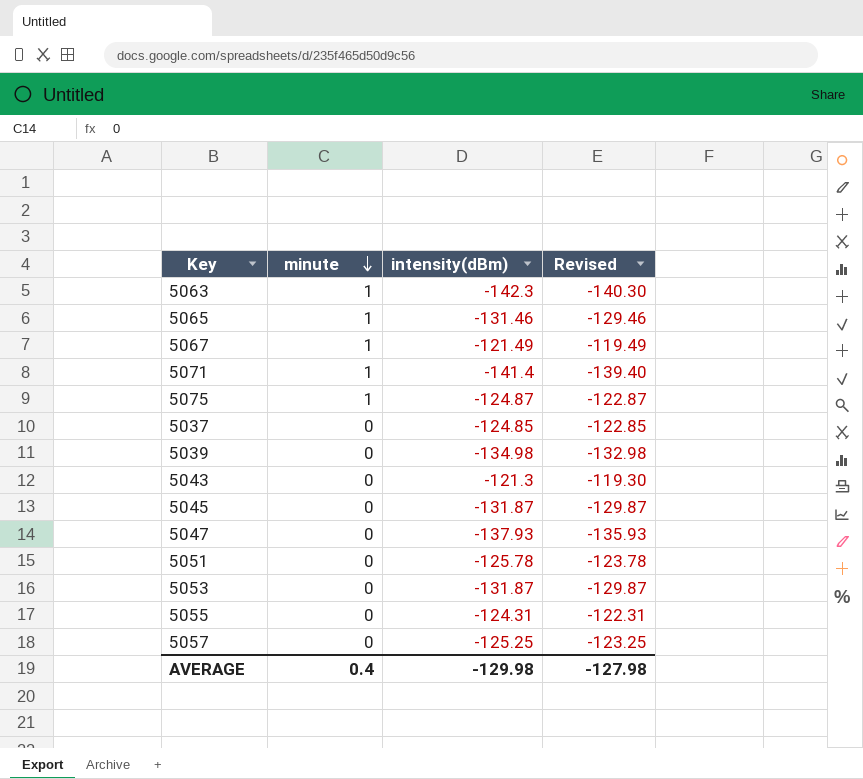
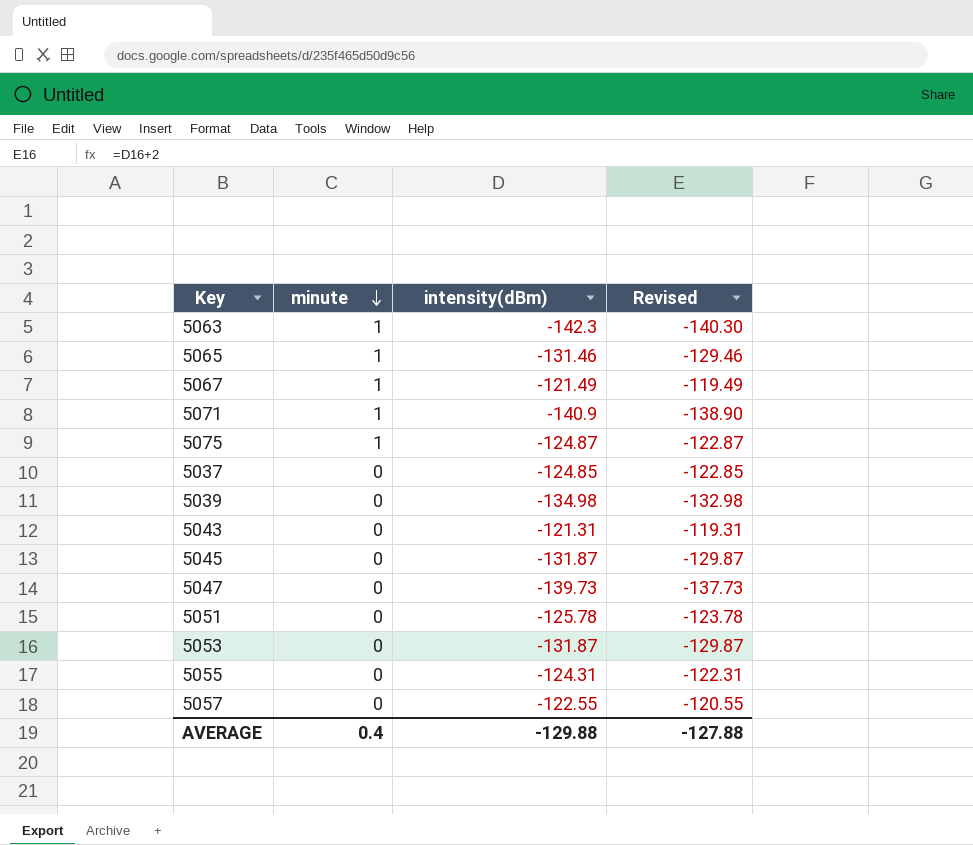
5071 | intensity(dBm): -141.4 -> -140.9
5071 | Revised: -139.40 -> -138.90
5043 | intensity(dBm): -121.3 -> -121.31
5043 | Revised: -119.30 -> -119.31
5047 | intensity(dBm): -137.93 -> -139.73
5047 | Revised: -135.93 -> -137.73
5057 | intensity(dBm): -125.25 -> -122.55
5057 | Revised: -123.25 -> -120.55
AVERAGE | intensity(dBm): -129.98 -> -129.88
AVERAGE | Revised: -127.98 -> -127.88

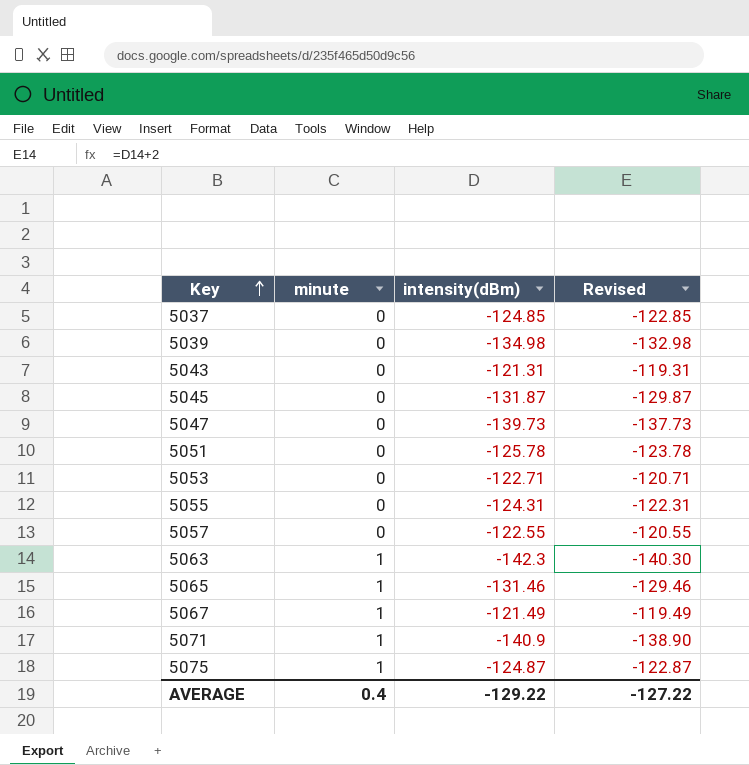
row order: minute descending -> Key ascending
5053 | intensity(dBm): -131.87 -> -122.71
5053 | Revised: -129.87 -> -120.71
AVERAGE | intensity(dBm): -129.88 -> -129.22
AVERAGE | Revised: -127.88 -> -127.22

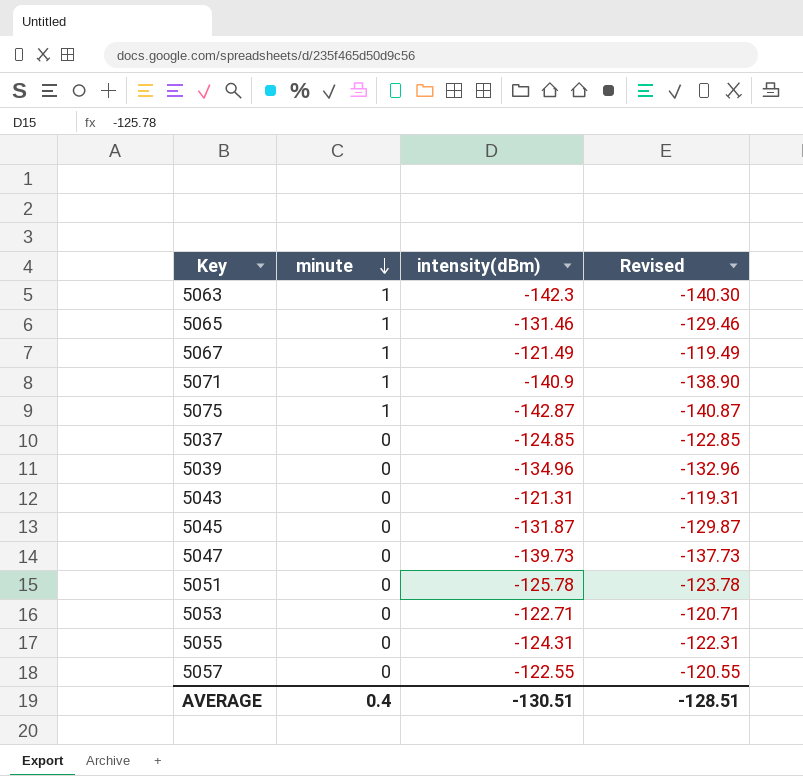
row order: Key ascending -> minute descending
5075 | intensity(dBm): -124.87 -> -142.87
5075 | Revised: -122.87 -> -140.87
5039 | intensity(dBm): -134.98 -> -134.96
5039 | Revised: -132.98 -> -132.96
AVERAGE | intensity(dBm): -129.22 -> -130.51
AVERAGE | Revised: -127.22 -> -128.51

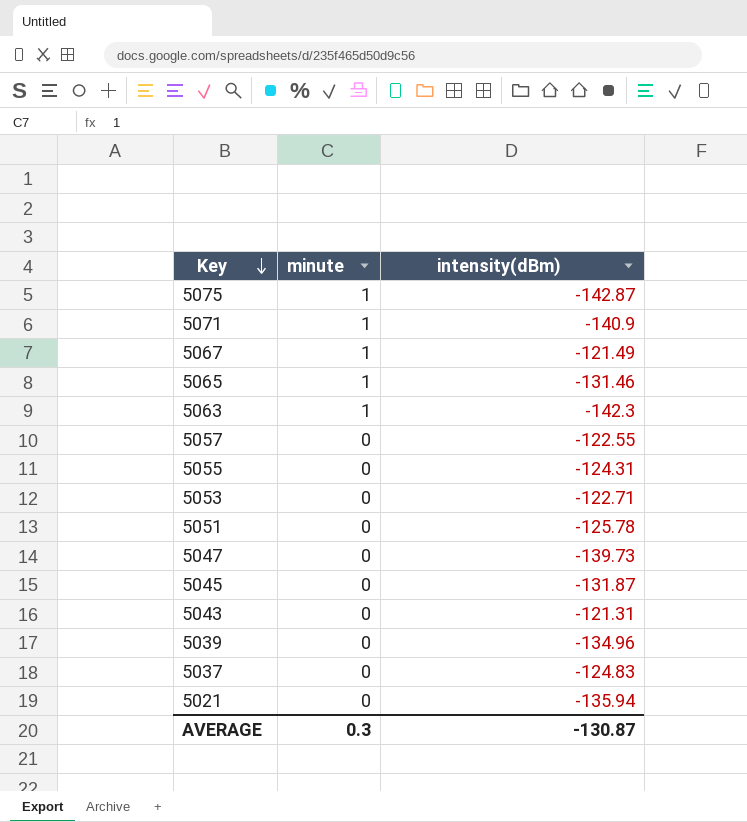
row order: minute descending -> Key descending
column Revised | formula: [intensity(dBm)] + 2 -> none
5037 | intensity(dBm): -124.85 -> -124.83
row 5021: none -> 0 | -135.94
AVERAGE | minute: 0.4 -> 0.3
AVERAGE | intensity(dBm): -130.51 -> -130.87

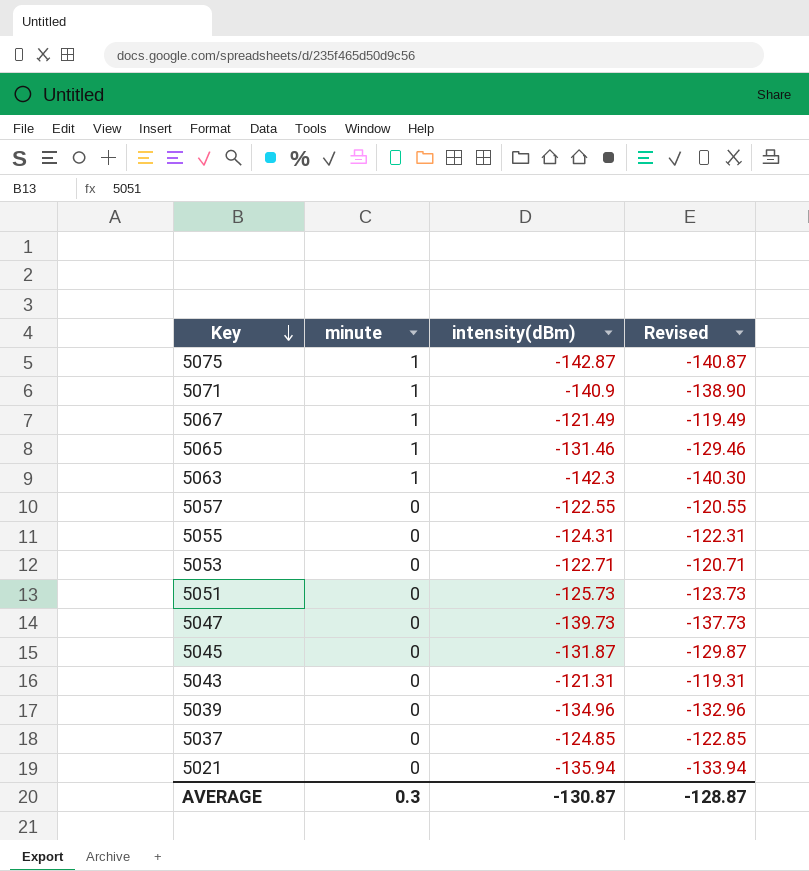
column Revised | formula: none -> [intensity(dBm)] + 2
5051 | intensity(dBm): -125.78 -> -125.73
5037 | intensity(dBm): -124.83 -> -124.85

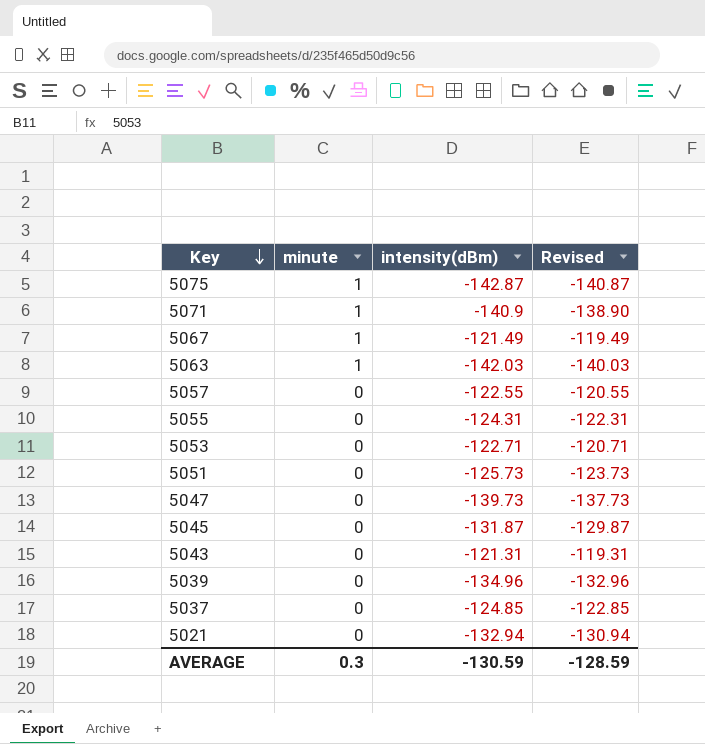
row 5065: 1 | -131.46 | -129.46 -> none
5063 | intensity(dBm): -142.3 -> -142.03
5063 | Revised: -140.30 -> -140.03
5021 | intensity(dBm): -135.94 -> -132.94
5021 | Revised: -133.94 -> -130.94
AVERAGE | intensity(dBm): -130.87 -> -130.59
AVERAGE | Revised: -128.87 -> -128.59

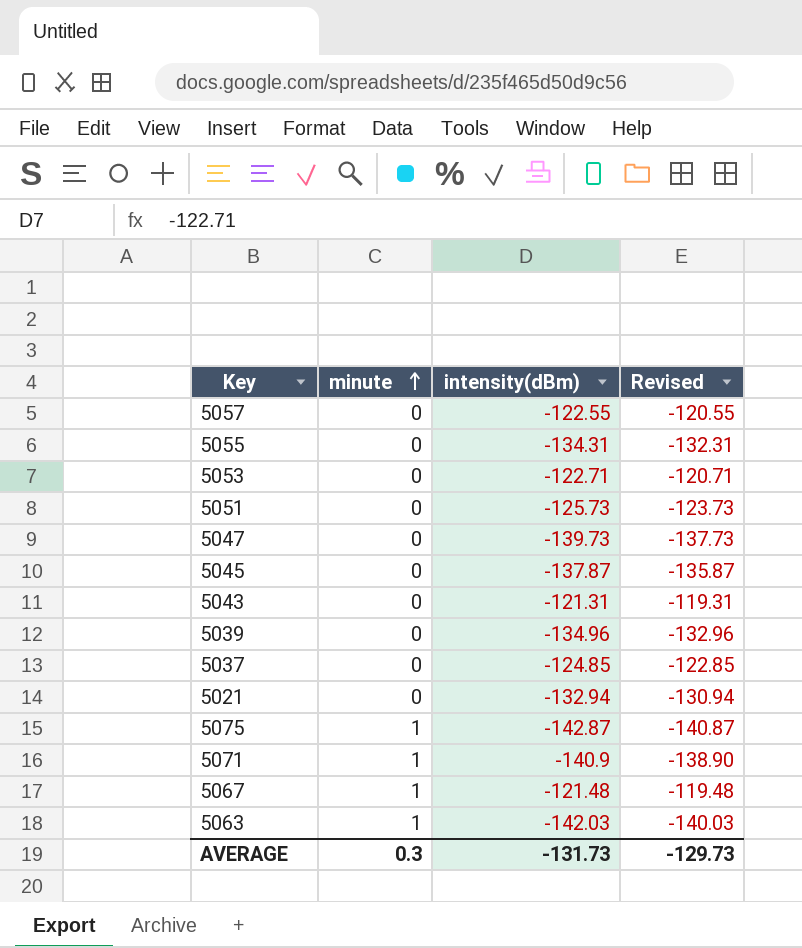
row order: Key descending -> minute ascending
5055 | intensity(dBm): -124.31 -> -134.31
5055 | Revised: -122.31 -> -132.31
5045 | intensity(dBm): -131.87 -> -137.87
5045 | Revised: -129.87 -> -135.87
5067 | intensity(dBm): -121.49 -> -121.48
5067 | Revised: -119.49 -> -119.48
AVERAGE | intensity(dBm): -130.59 -> -131.73
AVERAGE | Revised: -128.59 -> -129.73

